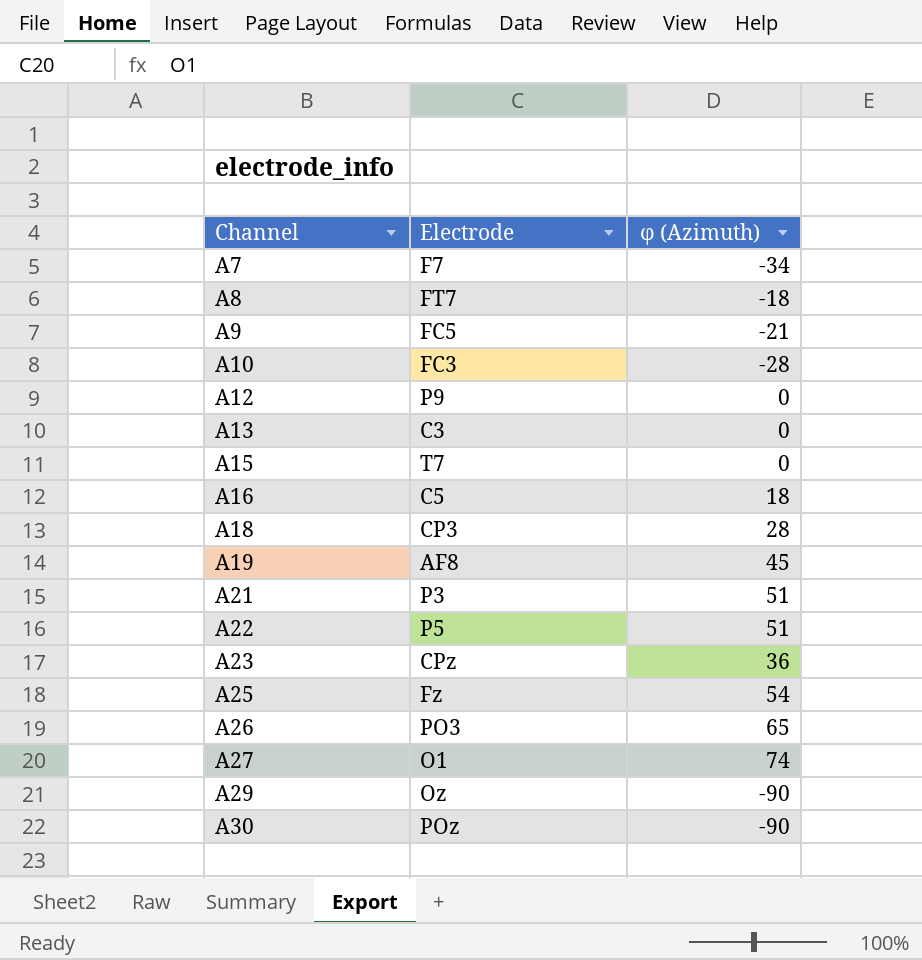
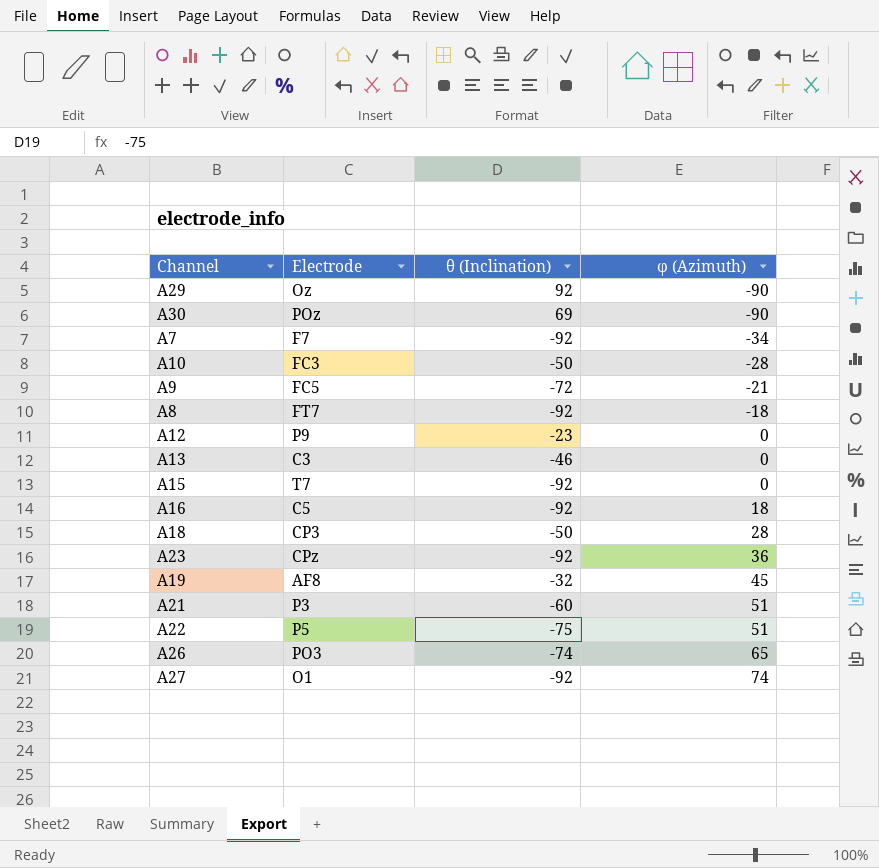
row order: Channel ascending -> φ (Azimuth) ascending
column θ (Inclination) | position: none -> 3
row A25: Fz | 54 -> none

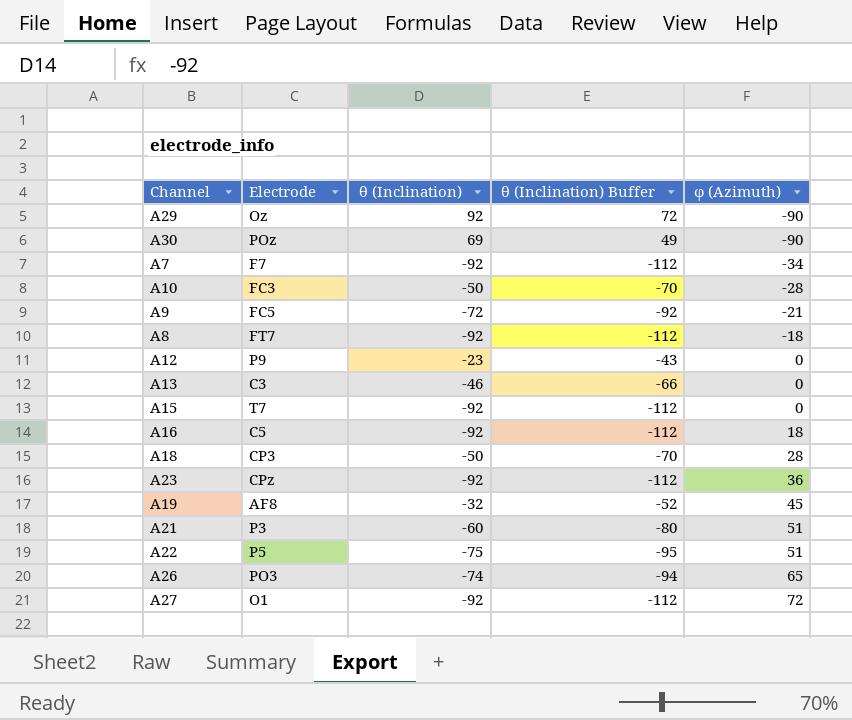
column θ (Inclination) Buffer | formula: none -> [θ (Inclination)] - 20
A27 | φ (Azimuth): 74 -> 72

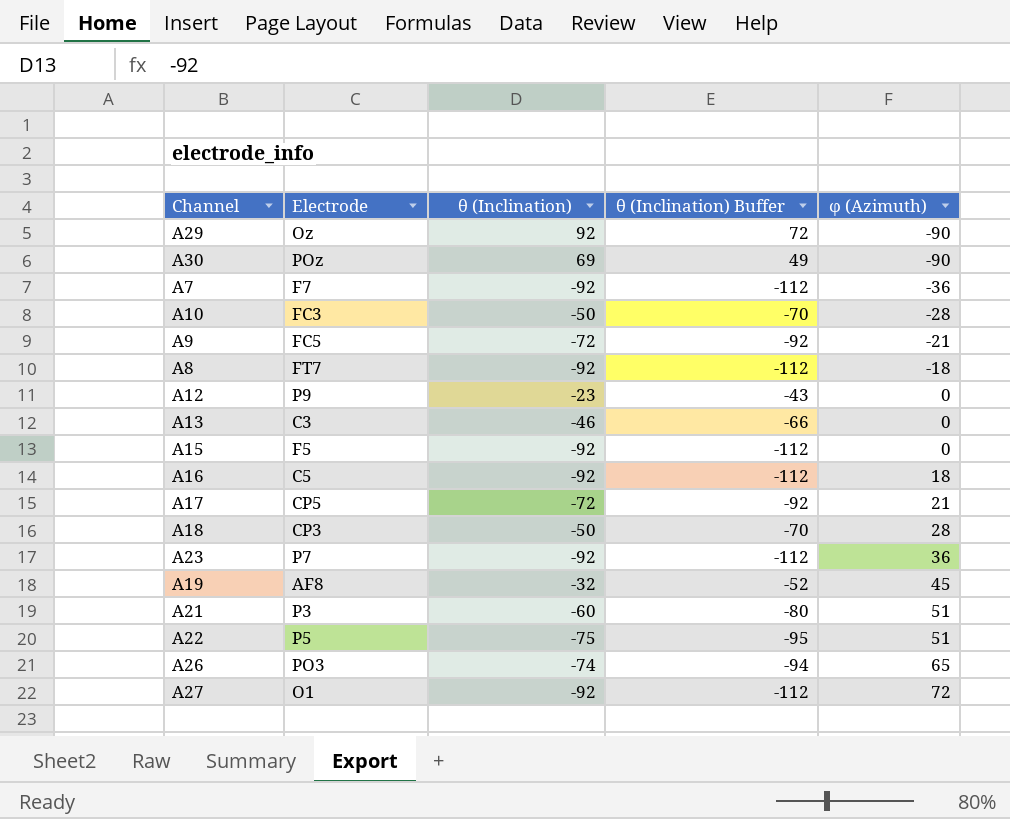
A7 | φ (Azimuth): -34 -> -36
A15 | Electrode: T7 -> F5
row A17: none -> CP5 | -72 | -92 | 21
A23 | Electrode: CPz -> P7

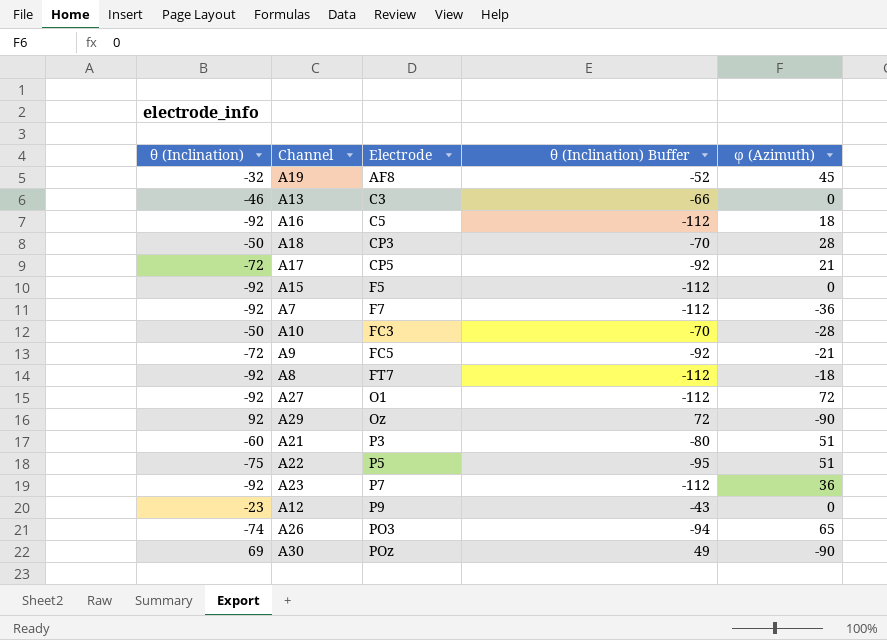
row order: φ (Azimuth) ascending -> Electrode ascending
column θ (Inclination) | position: 3 -> 1

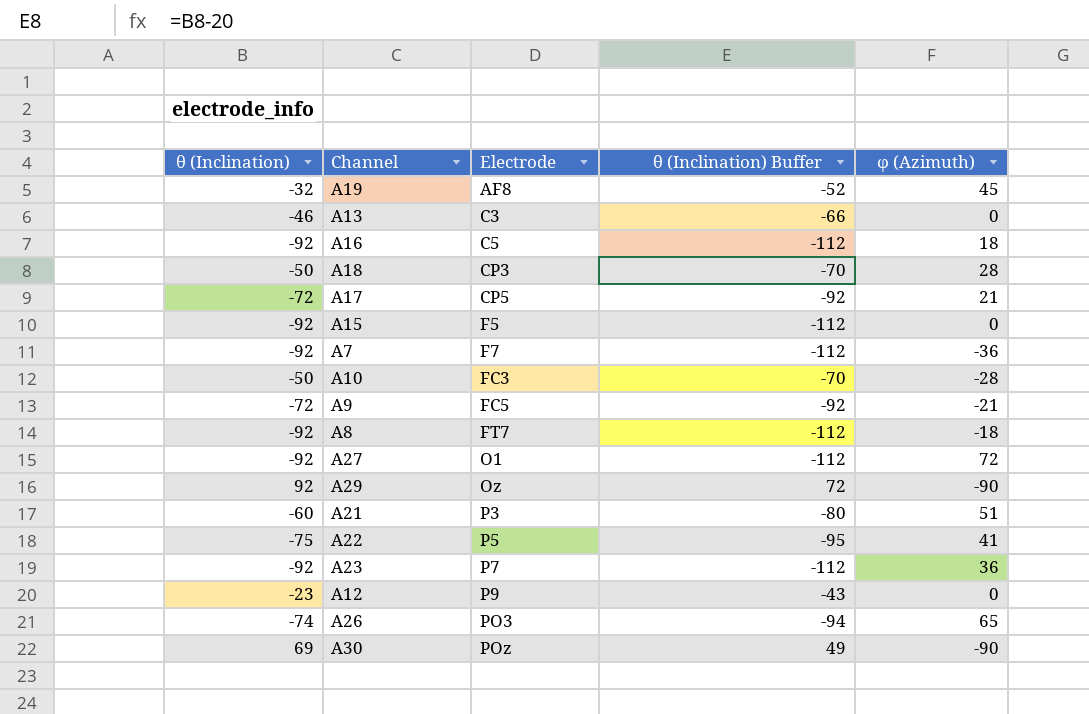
A22 | φ (Azimuth): 51 -> 41

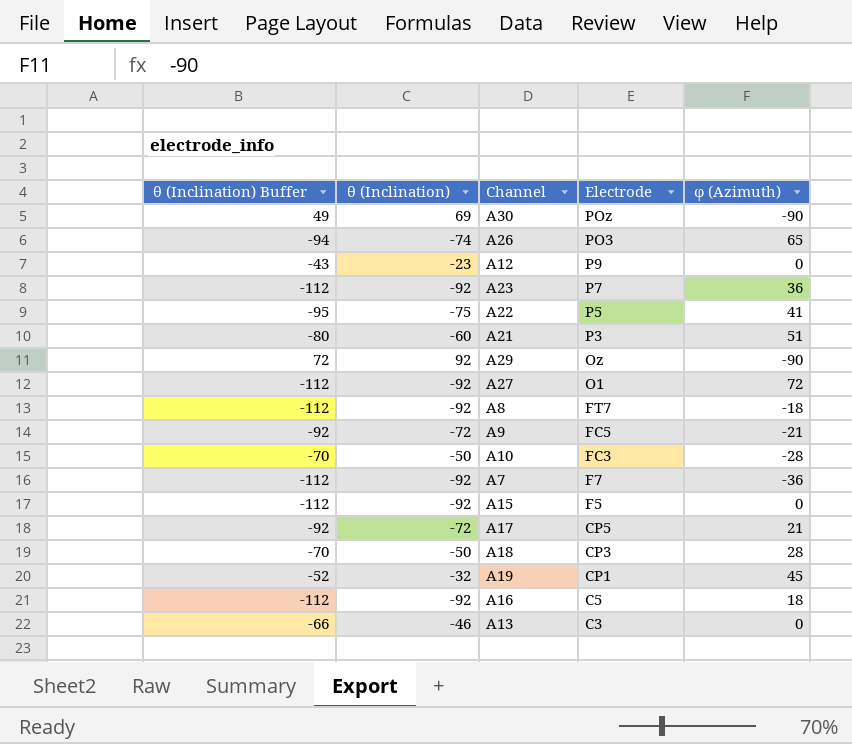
row order: Electrode ascending -> Electrode descending
column θ (Inclination) Buffer | position: 4 -> 1
A19 | Electrode: AF8 -> CP1

